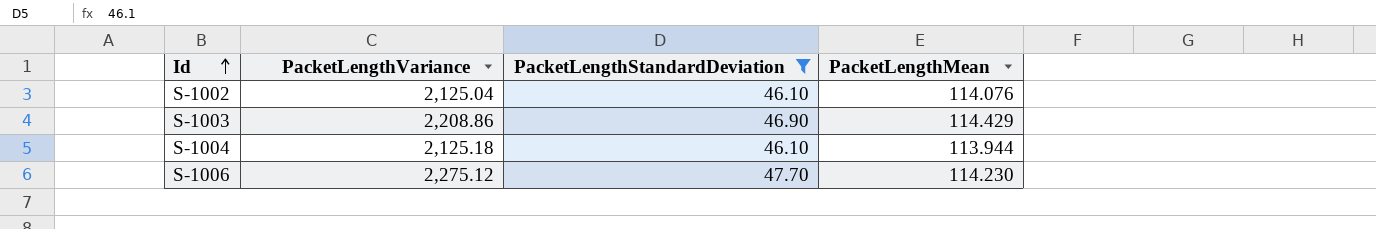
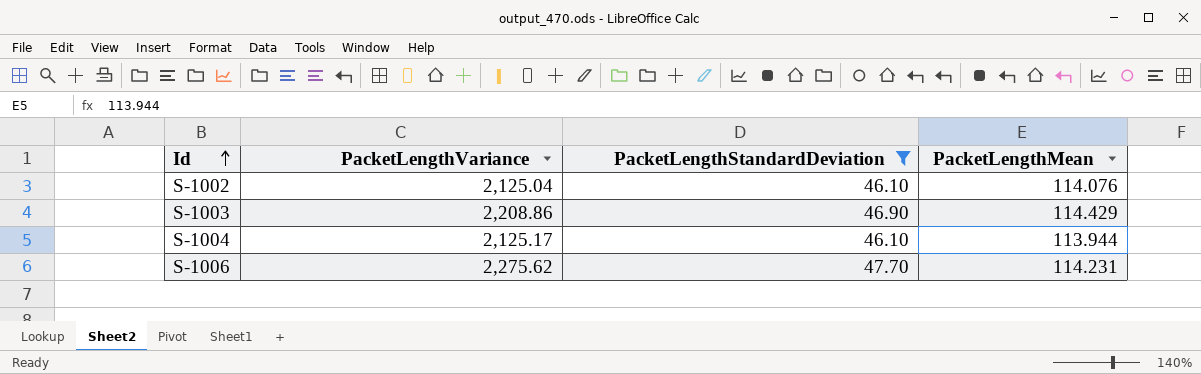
S-1004 | PacketLengthVariance: 2,125.18 -> 2,125.17
S-1006 | PacketLengthVariance: 2,275.12 -> 2,275.62
S-1006 | PacketLengthMean: 114.230 -> 114.231

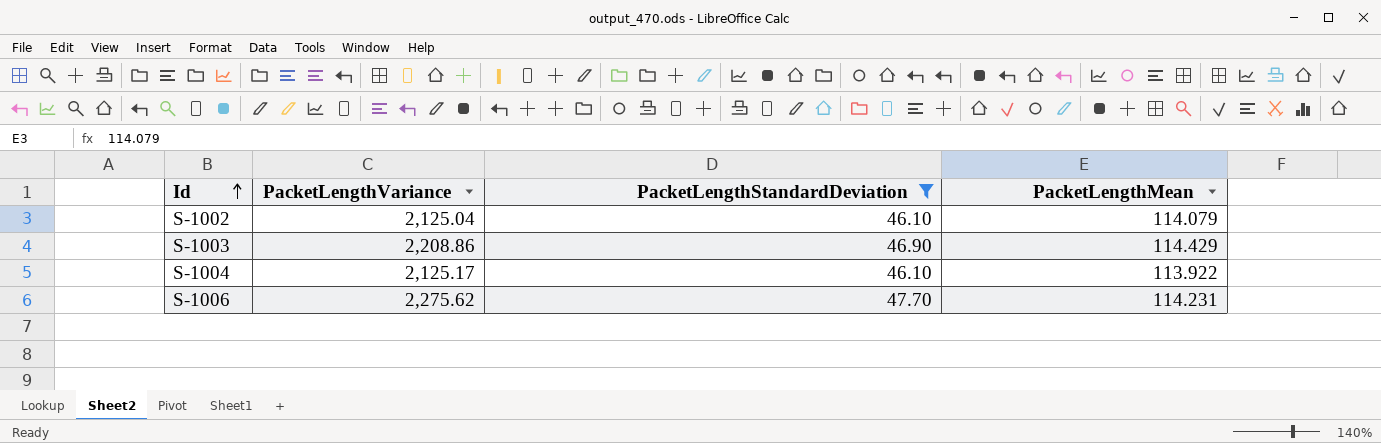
S-1002 | PacketLengthMean: 114.076 -> 114.079
S-1004 | PacketLengthMean: 113.944 -> 113.922

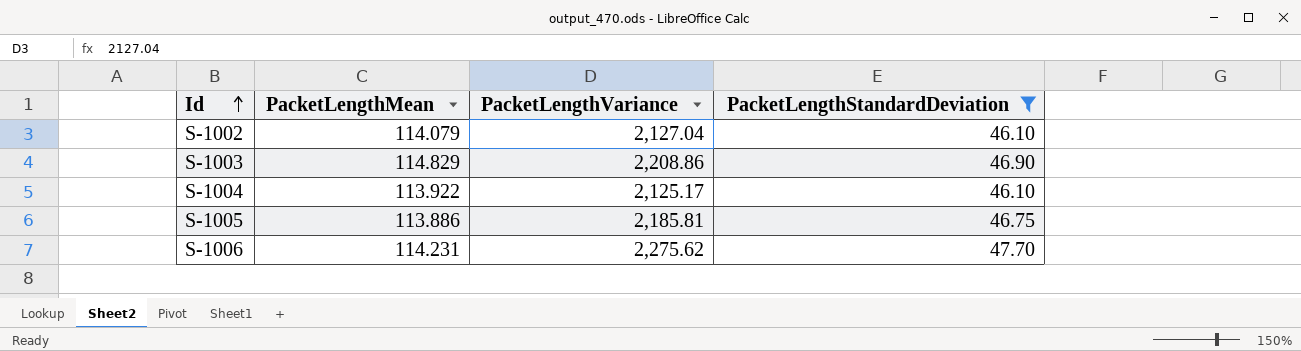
column PacketLengthMean | position: 4 -> 2
S-1002 | PacketLengthVariance: 2,125.04 -> 2,127.04
S-1003 | PacketLengthMean: 114.429 -> 114.829
row S-1005: none -> 113.886 | 2,185.81 | 46.75

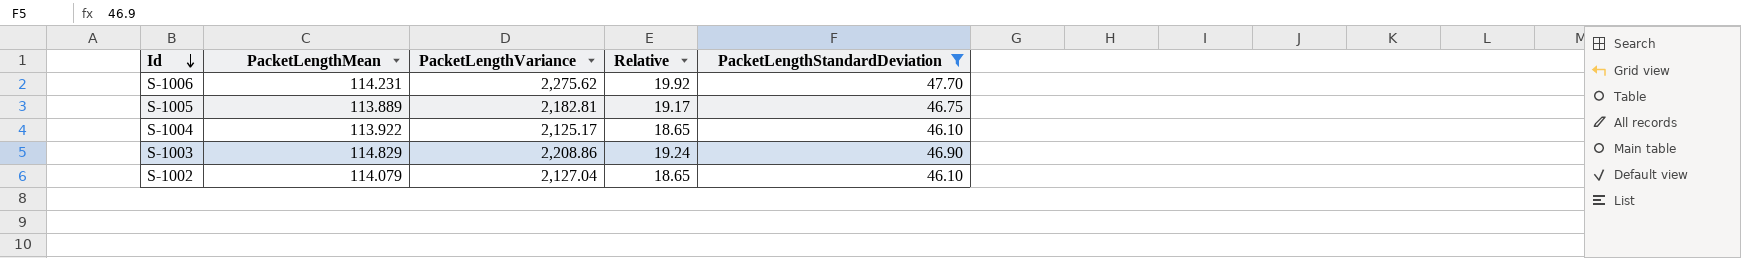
row order: Id ascending -> Id descending
column Relative | formula: none -> [PacketLengthVariance] / [PacketLengthMean]
S-1005 | PacketLengthMean: 113.886 -> 113.889
S-1005 | PacketLengthVariance: 2,185.81 -> 2,182.81

